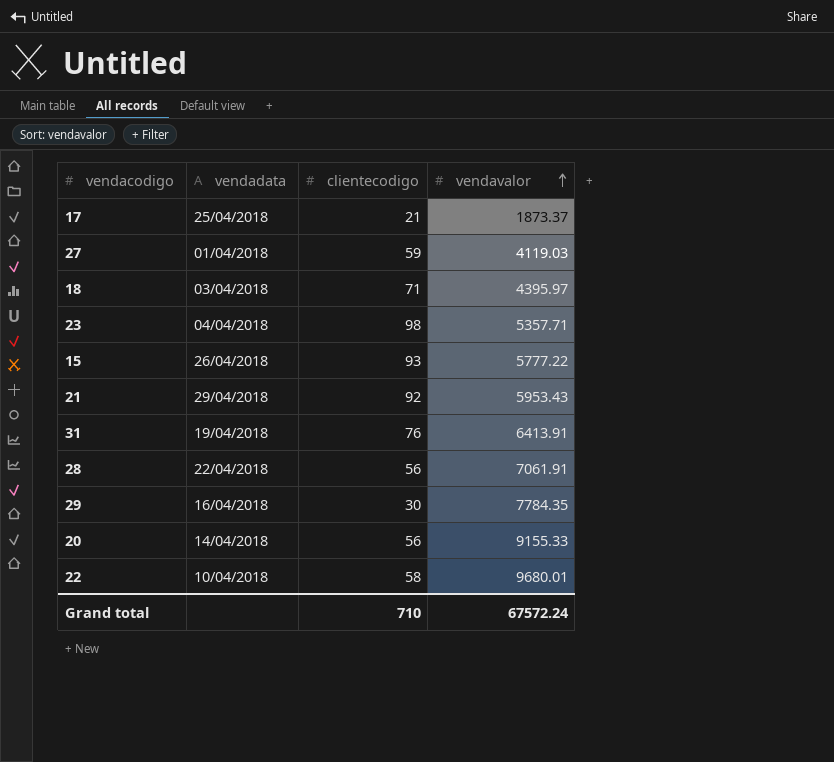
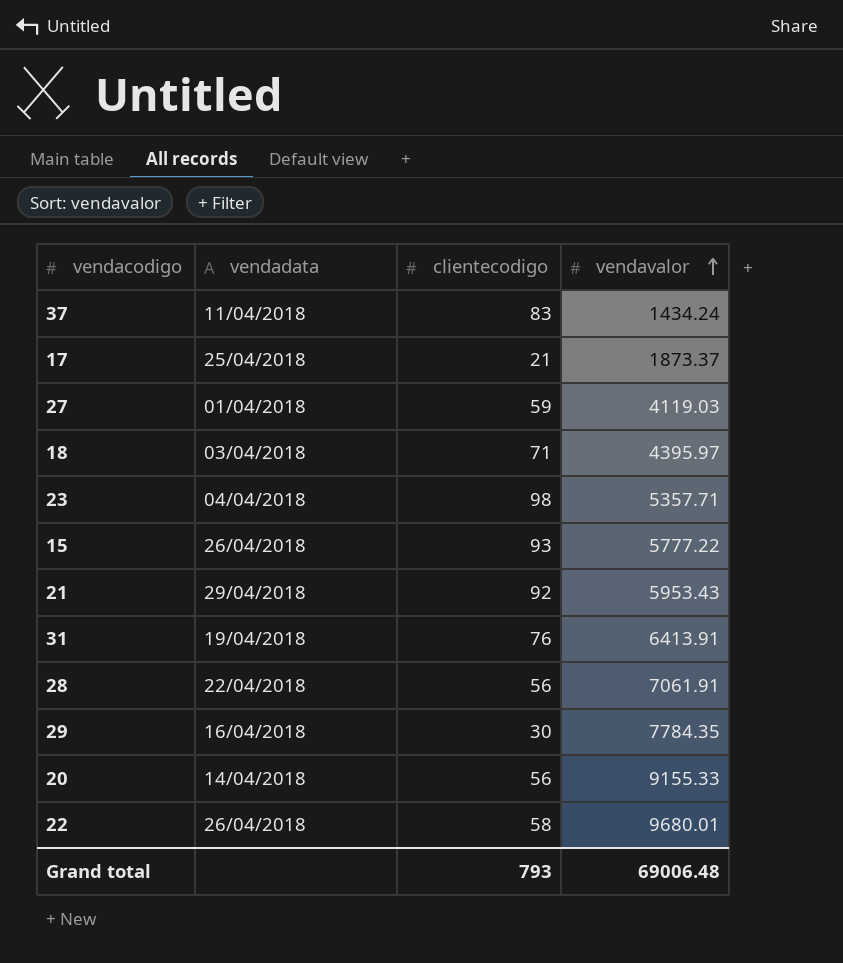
row 37: none -> 11/04/2018 | 83 | 1434.24
22 | vendadata: 10/04/2018 -> 26/04/2018
Grand total | clientecodigo: 710 -> 793
Grand total | vendavalor: 67572.24 -> 69006.48

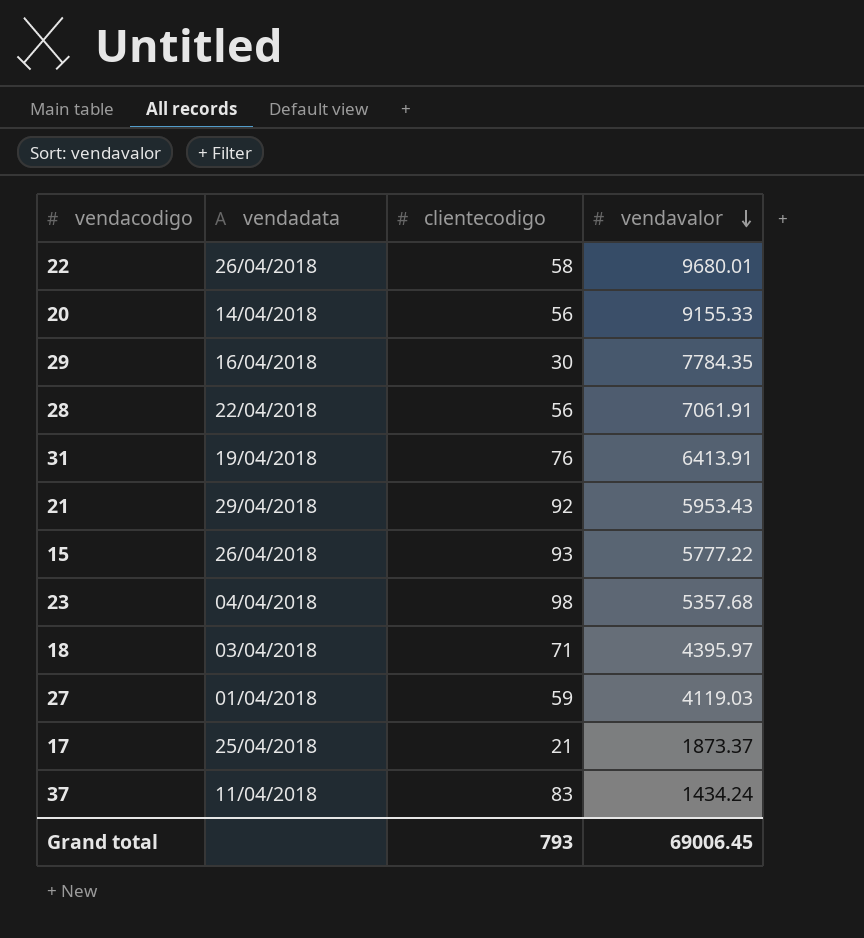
row order: vendavalor ascending -> vendavalor descending
23 | vendavalor: 5357.71 -> 5357.68
Grand total | vendavalor: 69006.48 -> 69006.45

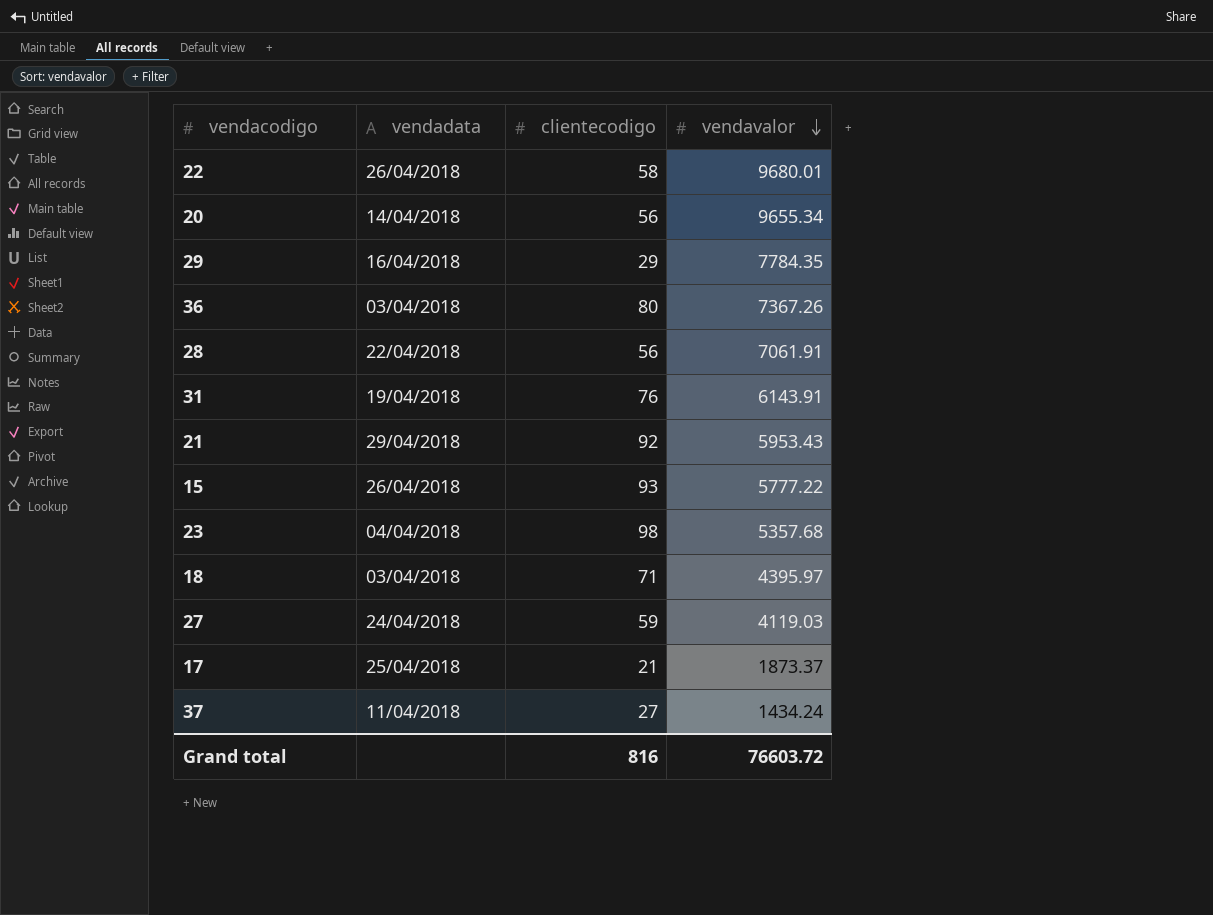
20 | vendavalor: 9155.33 -> 9655.34
29 | clientecodigo: 30 -> 29
row 36: none -> 03/04/2018 | 80 | 7367.26
31 | vendavalor: 6413.91 -> 6143.91
27 | vendadata: 01/04/2018 -> 24/04/2018
37 | clientecodigo: 83 -> 27
Grand total | clientecodigo: 793 -> 816
Grand total | vendavalor: 69006.45 -> 76603.72

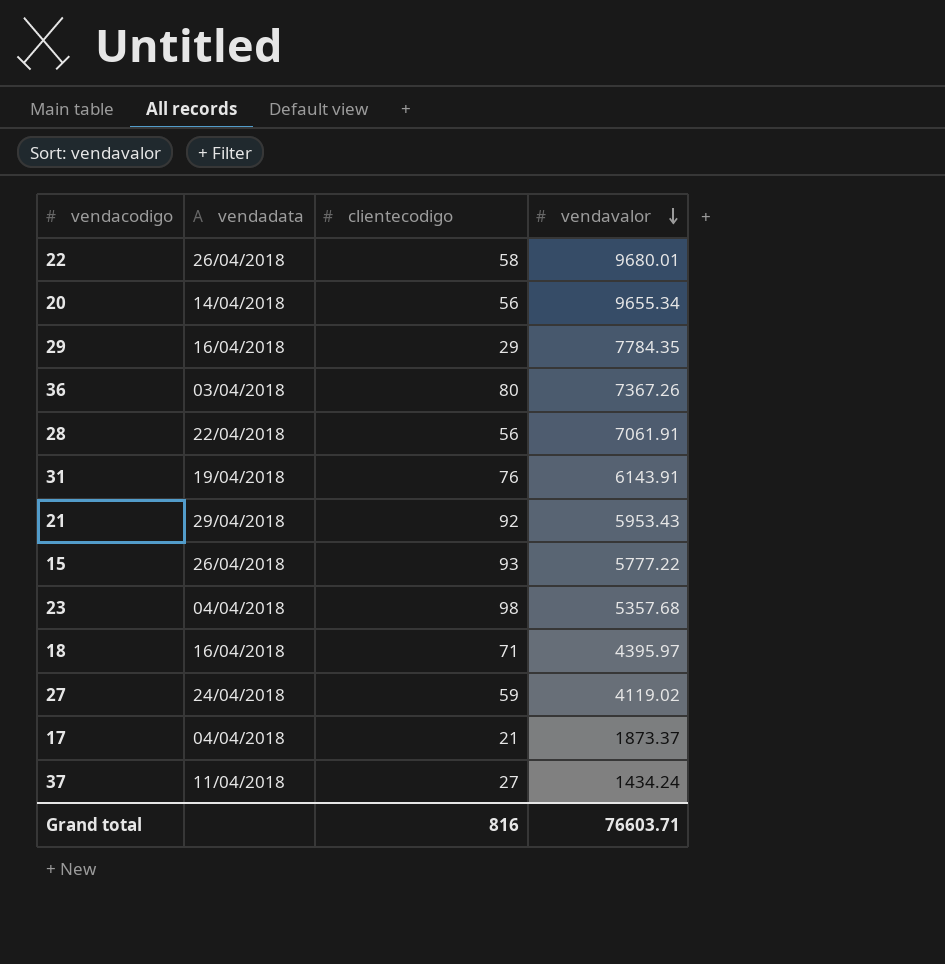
18 | vendadata: 03/04/2018 -> 16/04/2018
27 | vendavalor: 4119.03 -> 4119.02
17 | vendadata: 25/04/2018 -> 04/04/2018
Grand total | vendavalor: 76603.72 -> 76603.71

